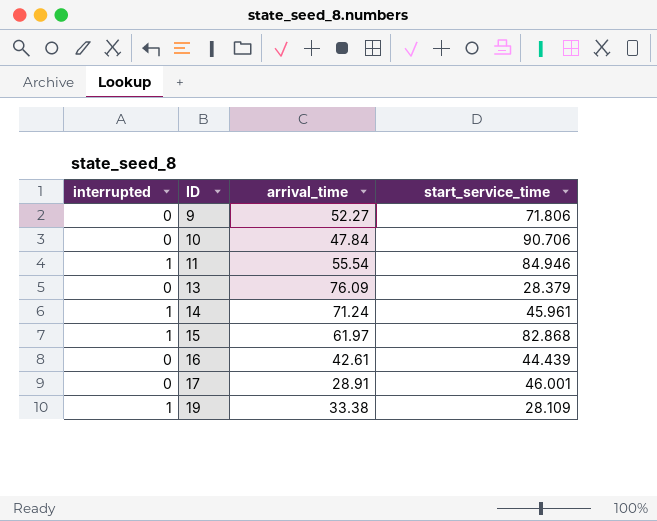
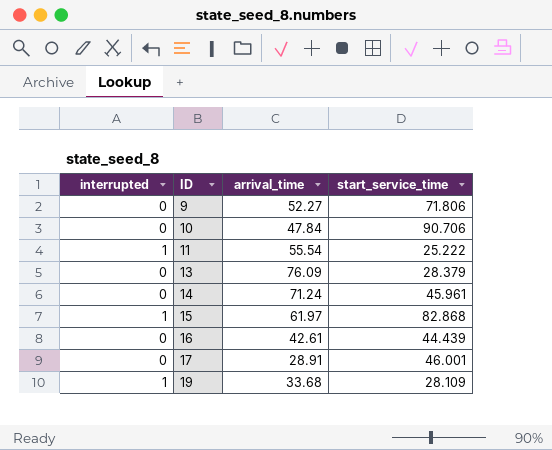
11 | start_service_time: 84.946 -> 25.222
14 | interrupted: 1 -> 0
19 | arrival_time: 33.38 -> 33.68

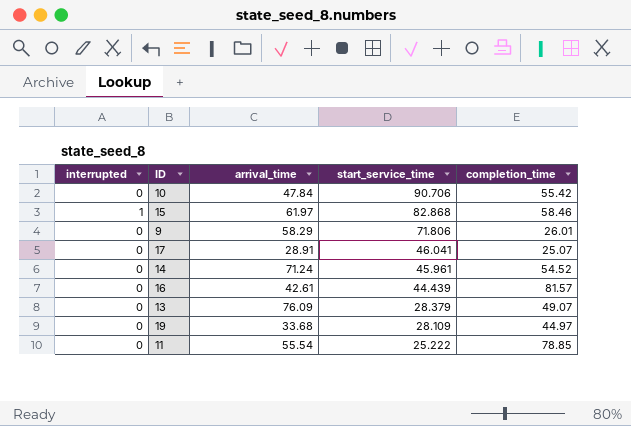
row order: ID ascending -> start_service_time descending
column completion_time | position: none -> 5
9 | arrival_time: 52.27 -> 58.29
17 | start_service_time: 46.001 -> 46.041
19 | interrupted: 1 -> 0
11 | interrupted: 1 -> 0

